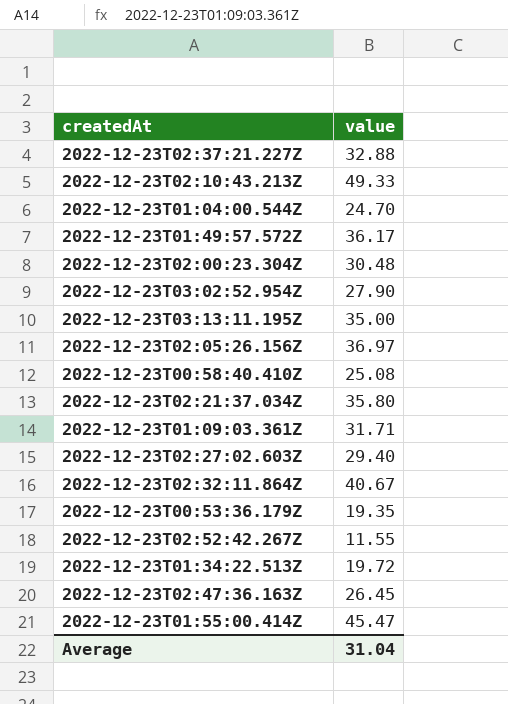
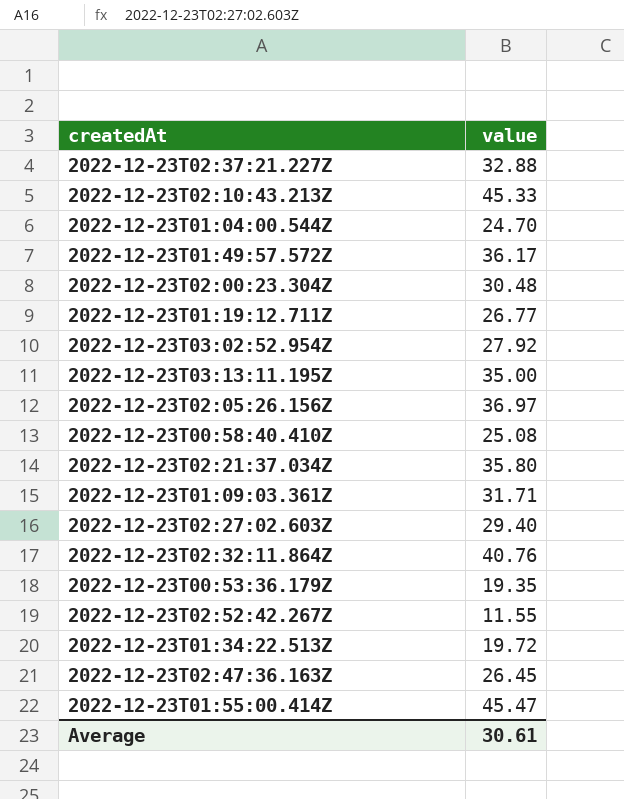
2022-12-23T02:10:43.213Z | value: 49.33 -> 45.33
row 2022-12-23T01:19:12.711Z: none -> 26.77
2022-12-23T03:02:52.954Z | value: 27.90 -> 27.92
2022-12-23T02:32:11.864Z | value: 40.67 -> 40.76
Average | value: 31.04 -> 30.61

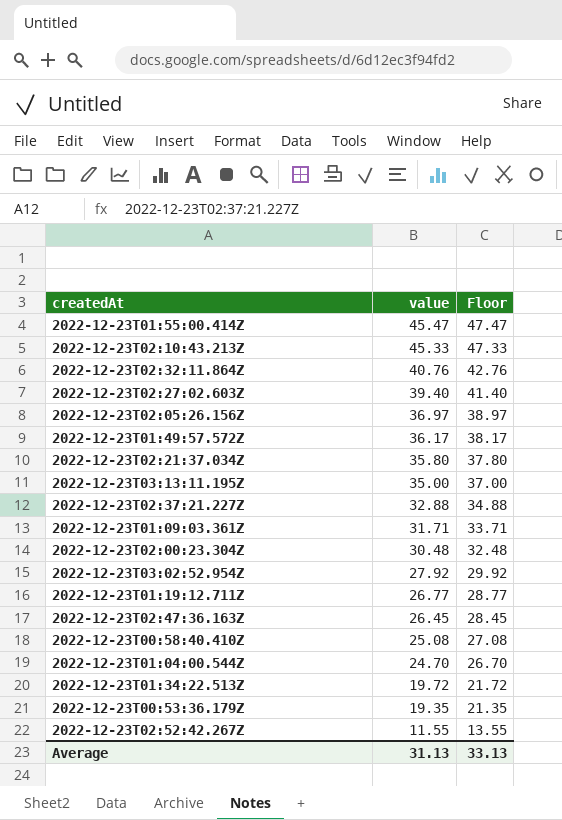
row order: none -> value descending
column Floor | formula: none -> [value] + 2
2022-12-23T02:27:02.603Z | value: 29.40 -> 39.40
Average | value: 30.61 -> 31.13

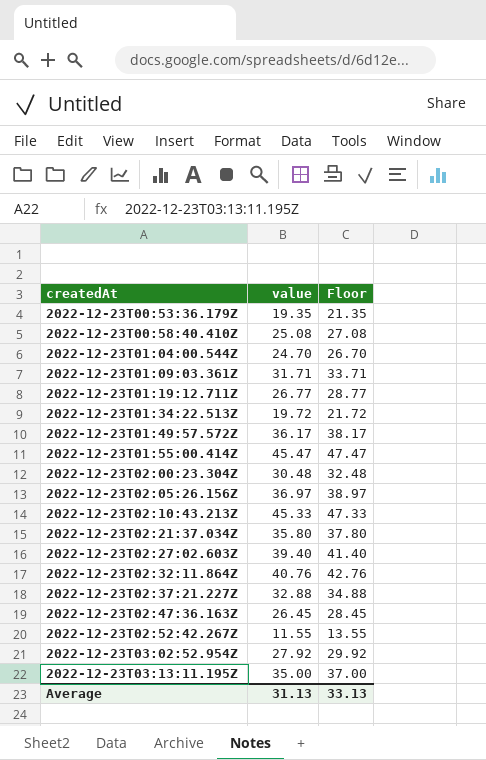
row order: value descending -> createdAt ascending

